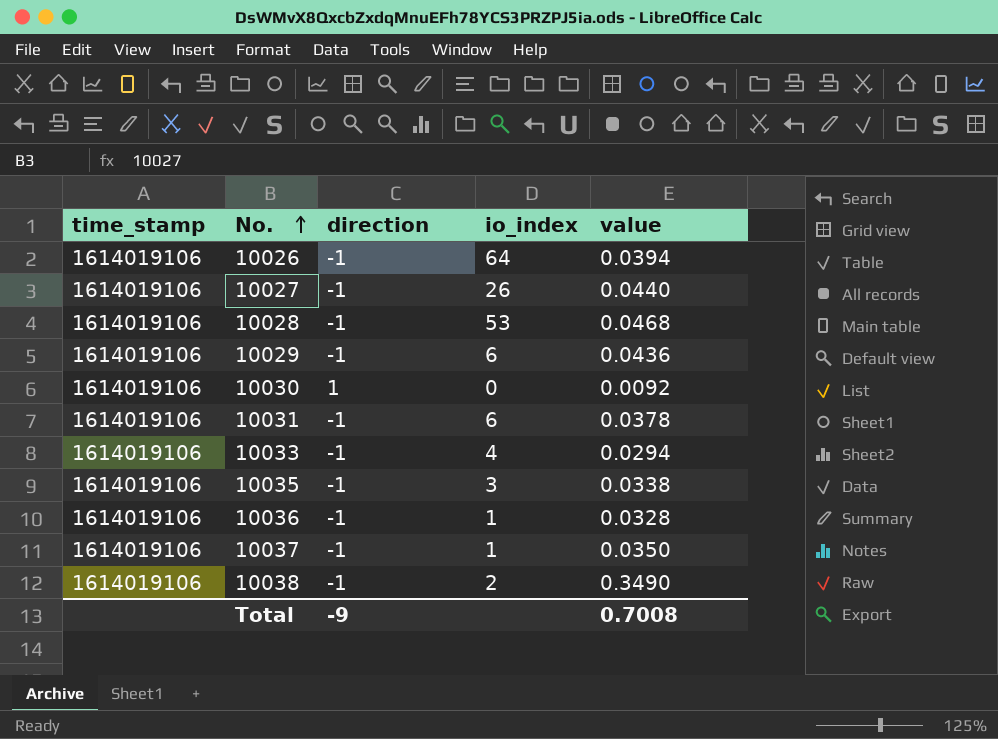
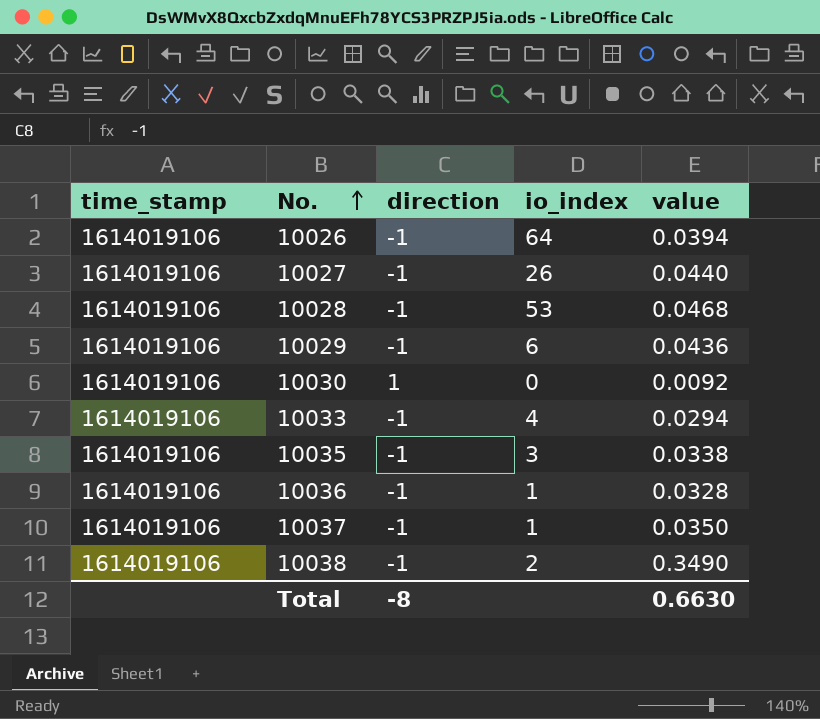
row 10031: 1614019106 | -1 | 6 | 0.0378 -> none
Total | direction: -9 -> -8
Total | value: 0.7008 -> 0.6630

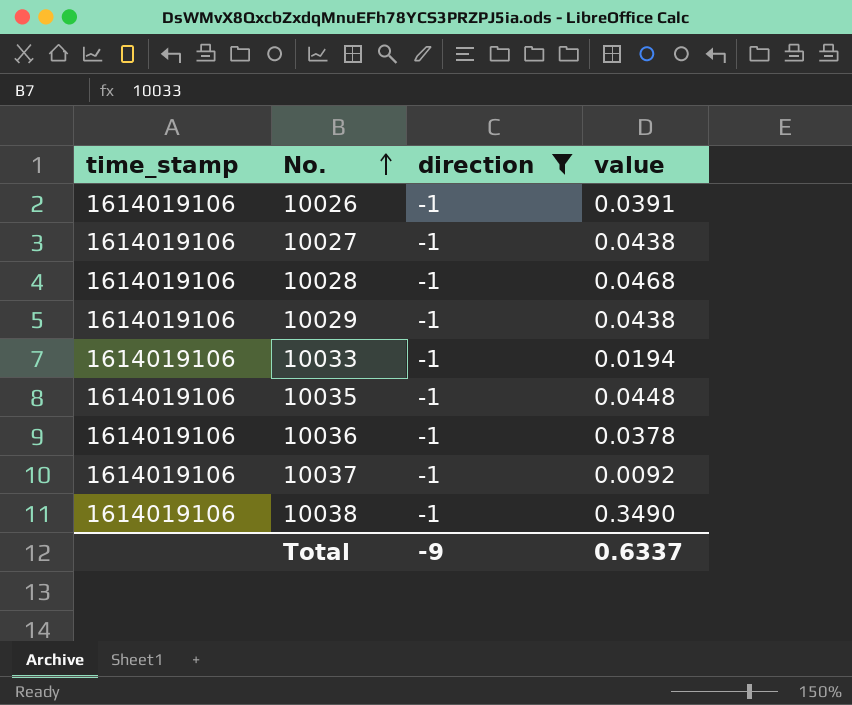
filter: none -> direction = -1
column io_index | position: 4 -> none
10026 | value: 0.0394 -> 0.0391
10027 | value: 0.0440 -> 0.0438
10029 | value: 0.0436 -> 0.0438
10033 | value: 0.0294 -> 0.0194
10035 | value: 0.0338 -> 0.0448
10036 | value: 0.0328 -> 0.0378
10037 | value: 0.0350 -> 0.0092
Total | direction: -8 -> -9
Total | value: 0.6630 -> 0.6337

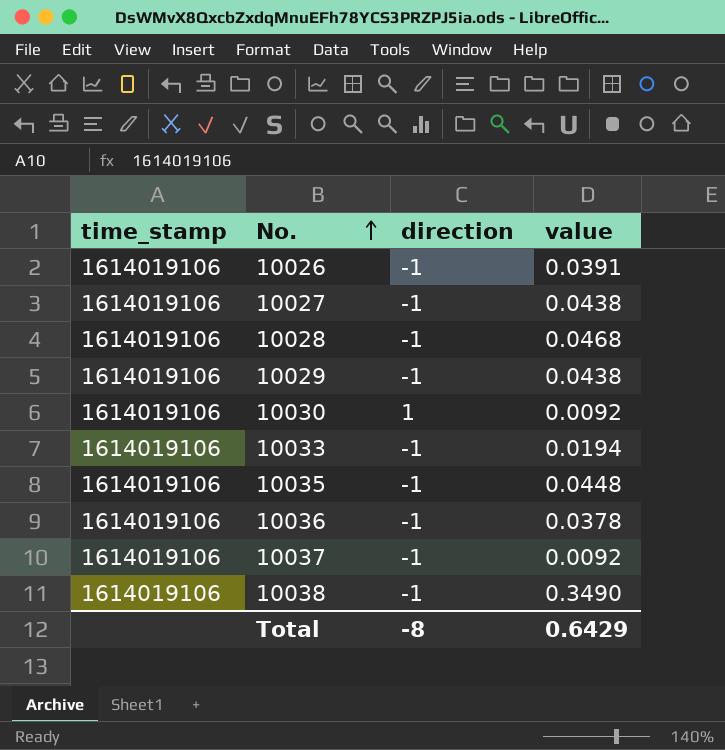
filter: direction = -1 -> none
Total | direction: -9 -> -8
Total | value: 0.6337 -> 0.6429

